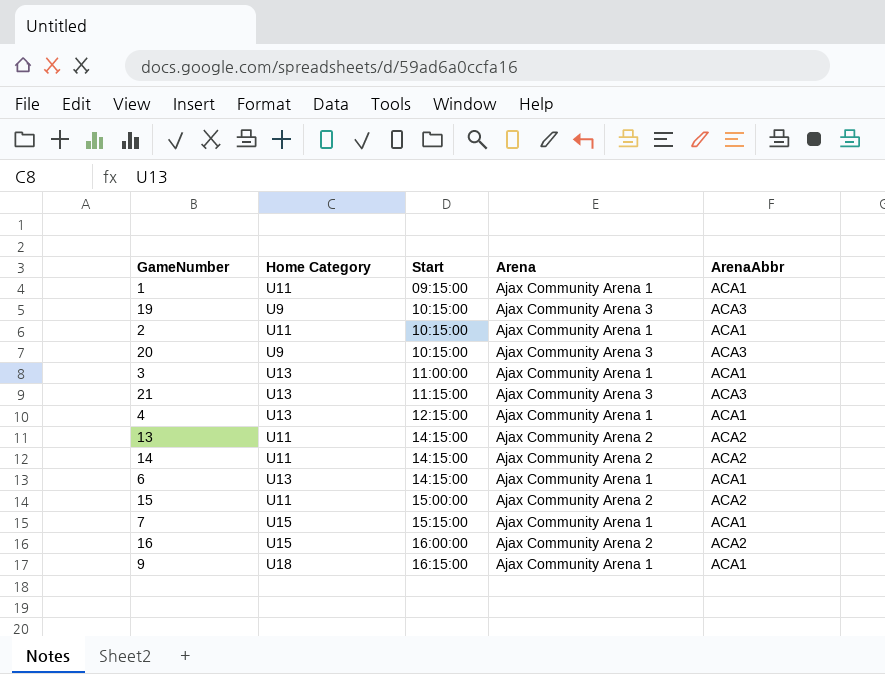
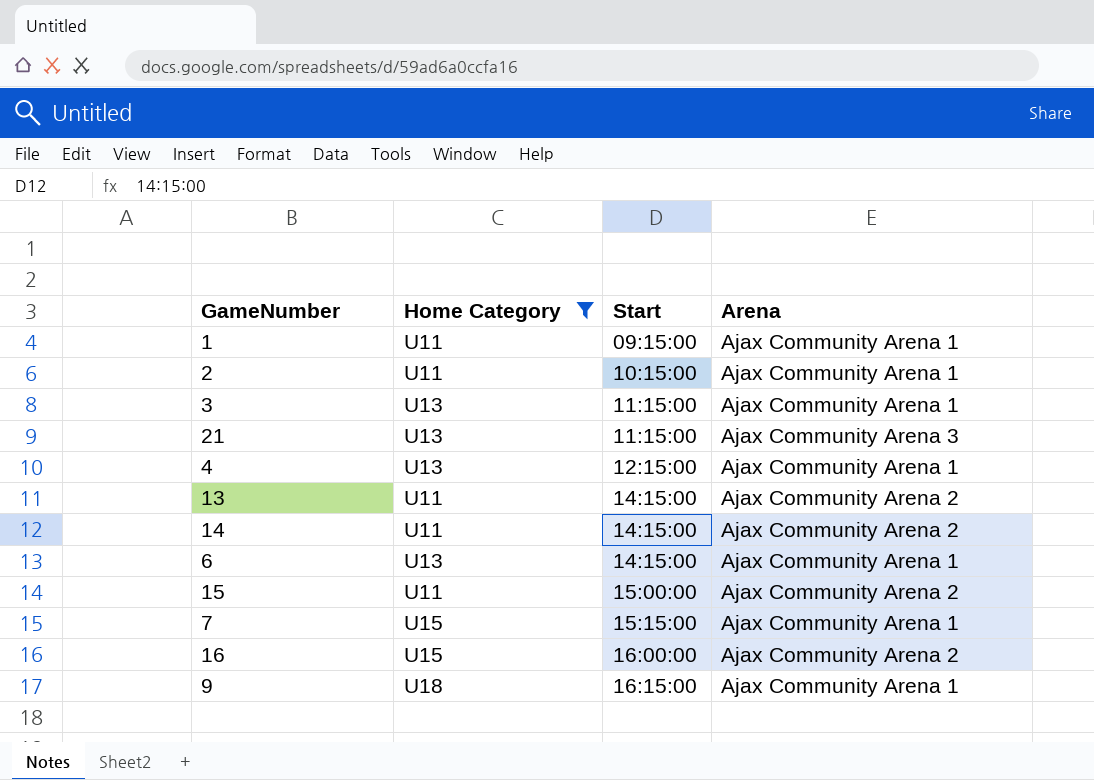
filter: none -> Home Category != U9
column ArenaAbbr | position: 5 -> none
3 | Start: 11:00:00 -> 11:15:00

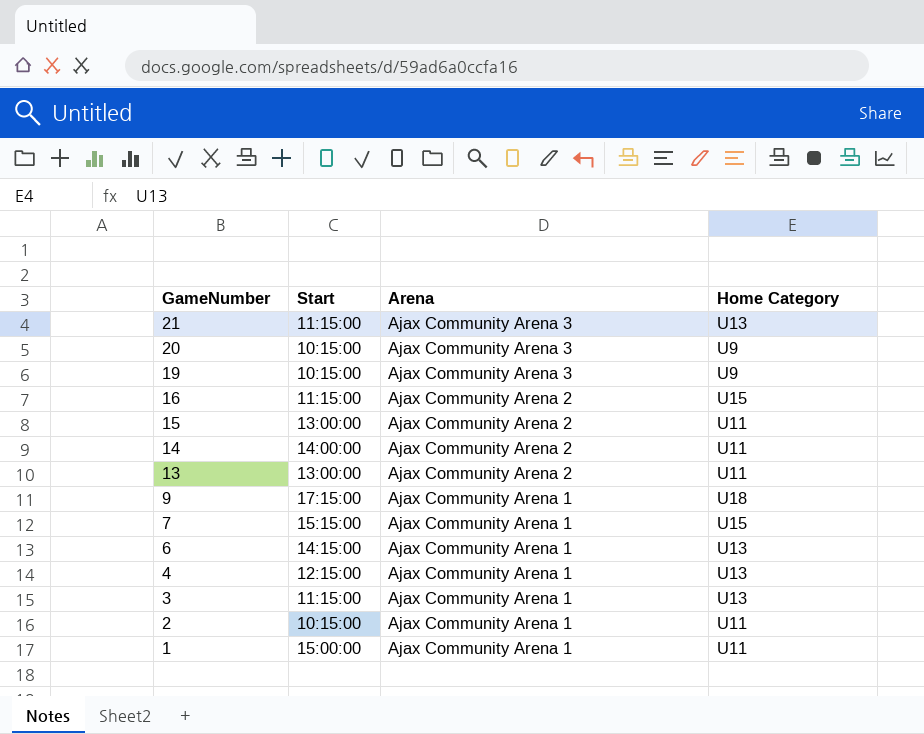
filter: Home Category != U9 -> none
row order: Start ascending -> GameNumber descending
column Home Category | position: 2 -> 4
16 | Start: 16:00:00 -> 11:15:00
15 | Start: 15:00:00 -> 13:00:00
14 | Start: 14:15:00 -> 14:00:00
13 | Start: 14:15:00 -> 13:00:00
9 | Start: 16:15:00 -> 17:15:00
1 | Start: 09:15:00 -> 15:00:00

